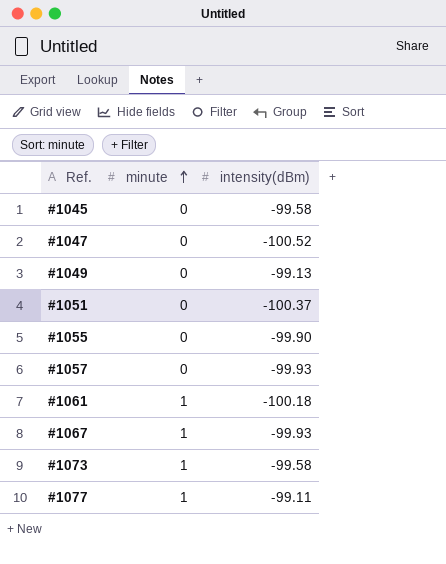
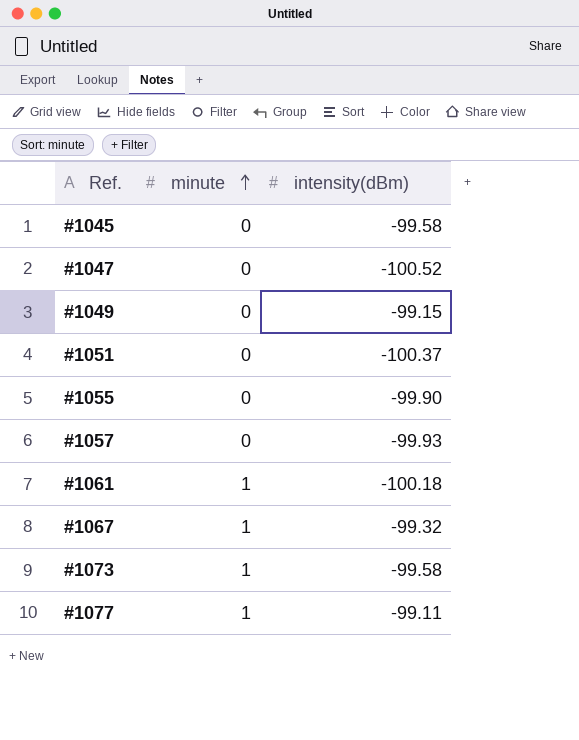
#1049 | intensity(dBm): -99.13 -> -99.15
#1067 | intensity(dBm): -99.93 -> -99.32

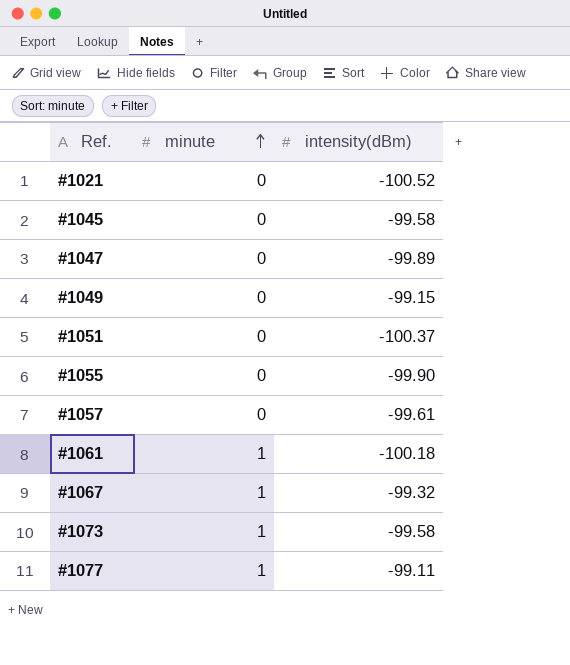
row #1021: none -> 0 | -100.52
#1047 | intensity(dBm): -100.52 -> -99.89
#1057 | intensity(dBm): -99.93 -> -99.61

